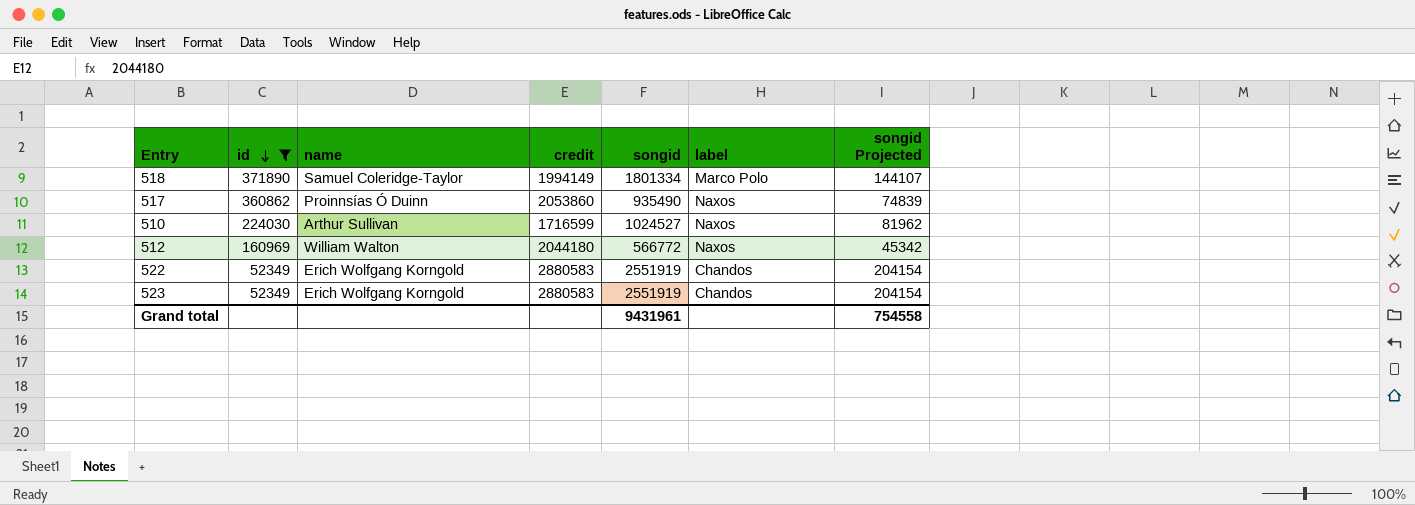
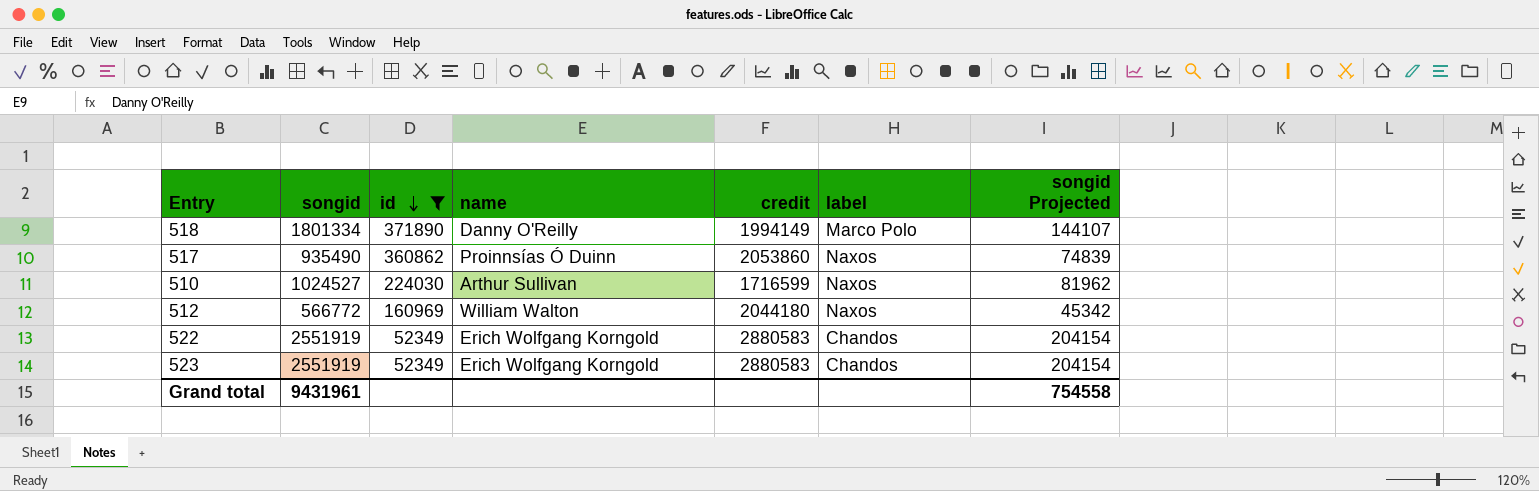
column songid | position: 5 -> 2
518 | name: Samuel Coleridge-Taylor -> Danny O'Reilly

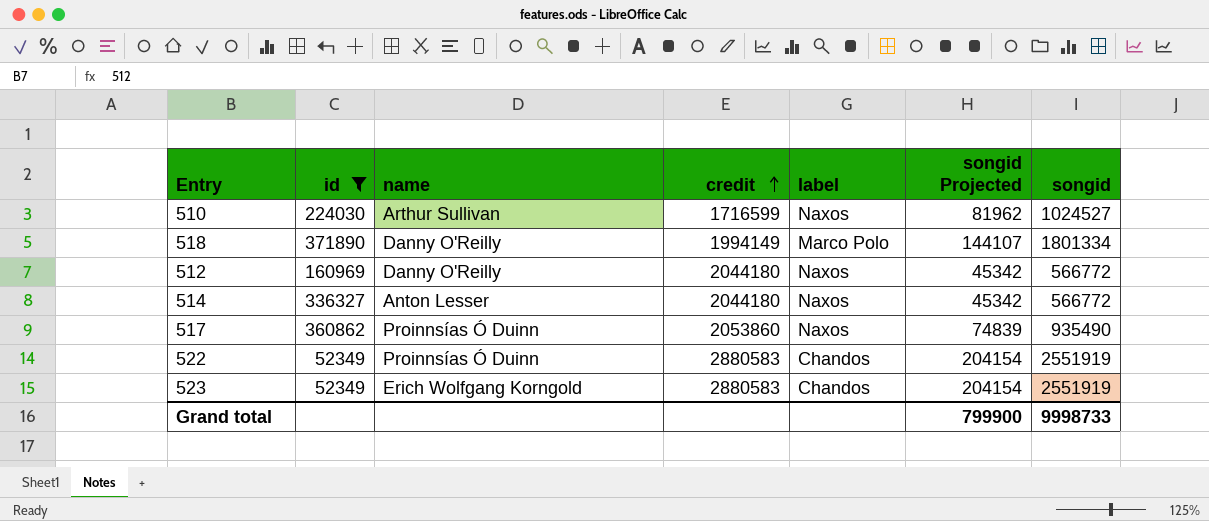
row order: id descending -> credit ascending
column songid | position: 2 -> 7
512 | name: William Walton -> Danny O'Reilly
row 514: none -> 336327 | Anton Lesser | 2044180 | Naxos | 45342 | 566772
522 | name: Erich Wolfgang Korngold -> Proinnsías Ó Duinn
Grand total | songid Projected: 754558 -> 799900
Grand total | songid: 9431961 -> 9998733

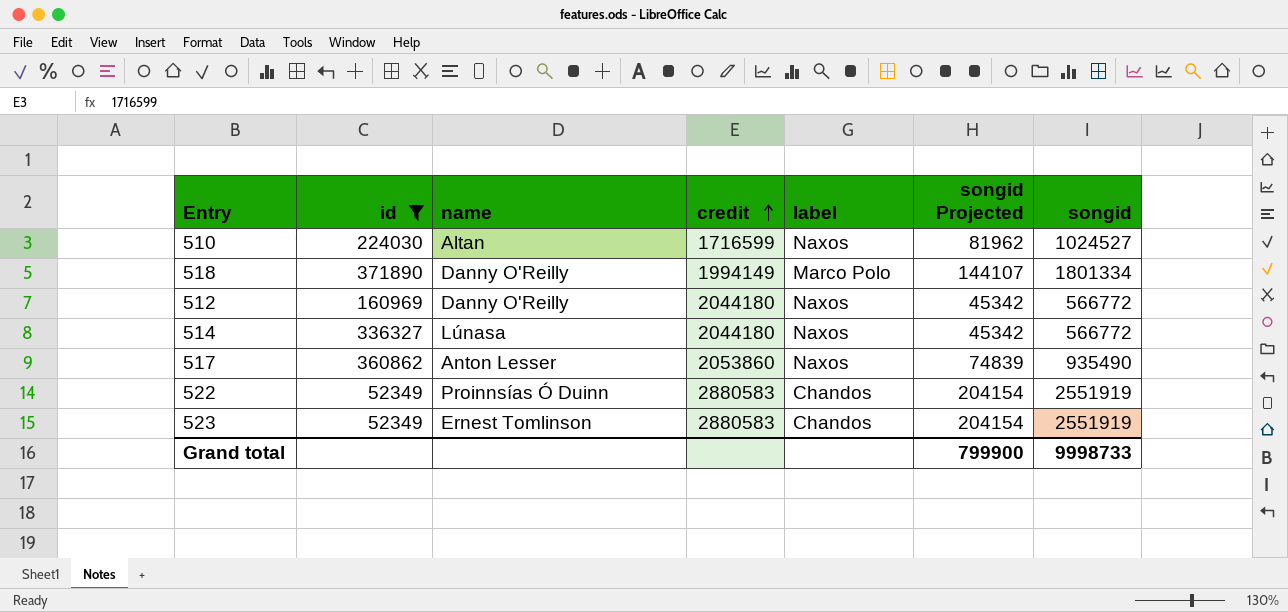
510 | name: Arthur Sullivan -> Altan
514 | name: Anton Lesser -> Lúnasa
517 | name: Proinnsías Ó Duinn -> Anton Lesser
523 | name: Erich Wolfgang Korngold -> Ernest Tomlinson

